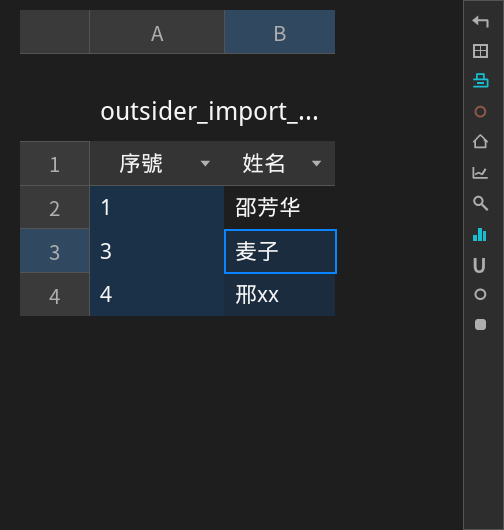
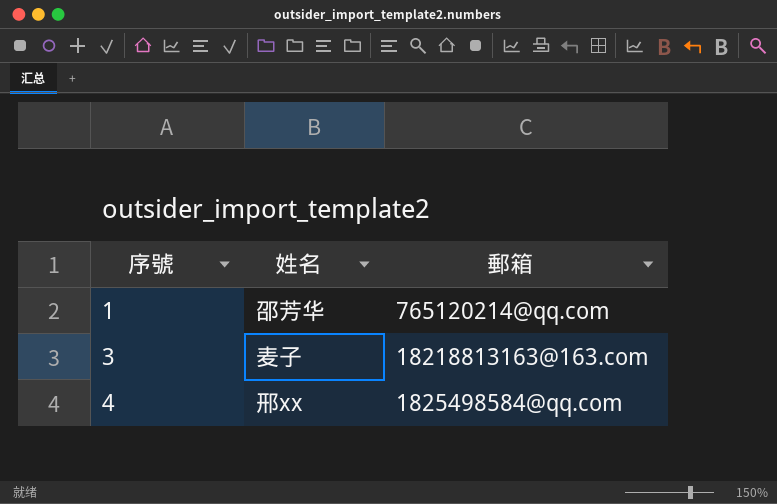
column 郵箱 | position: none -> 3

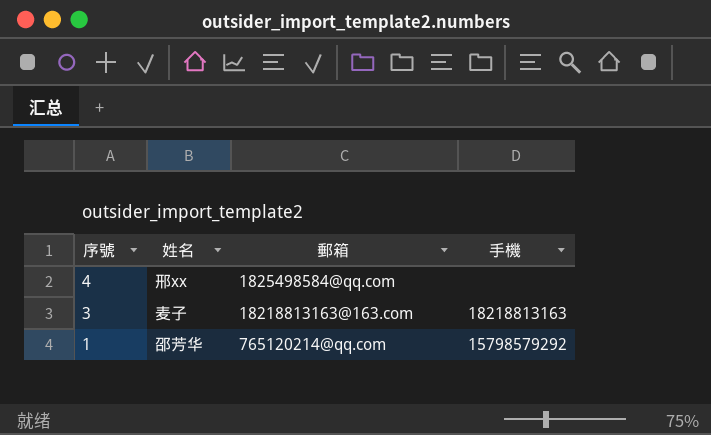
row order: 序號 ascending -> 序號 descending
column 手機 | position: none -> 4

